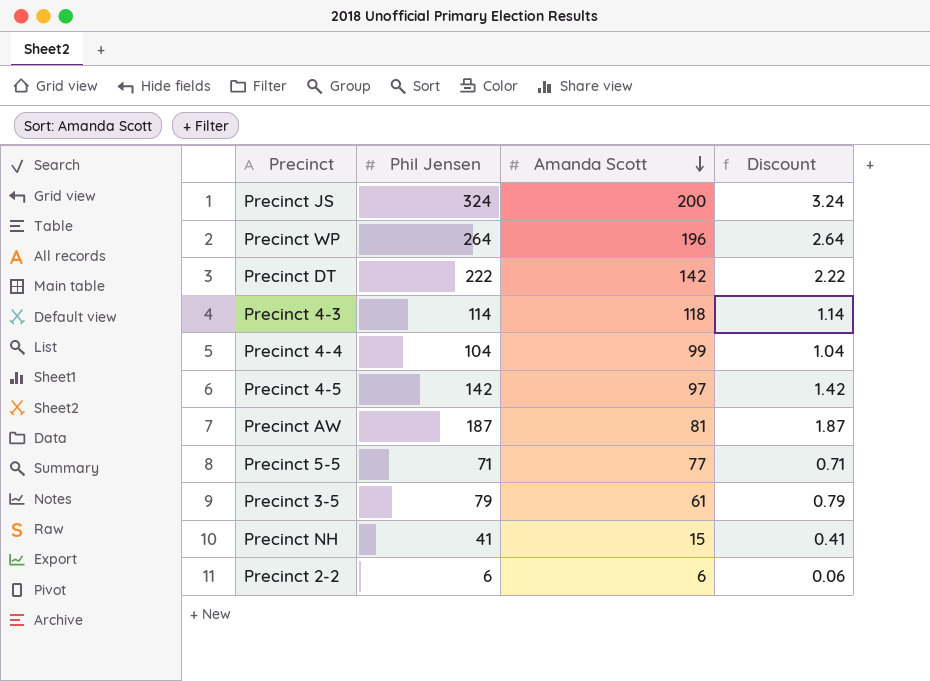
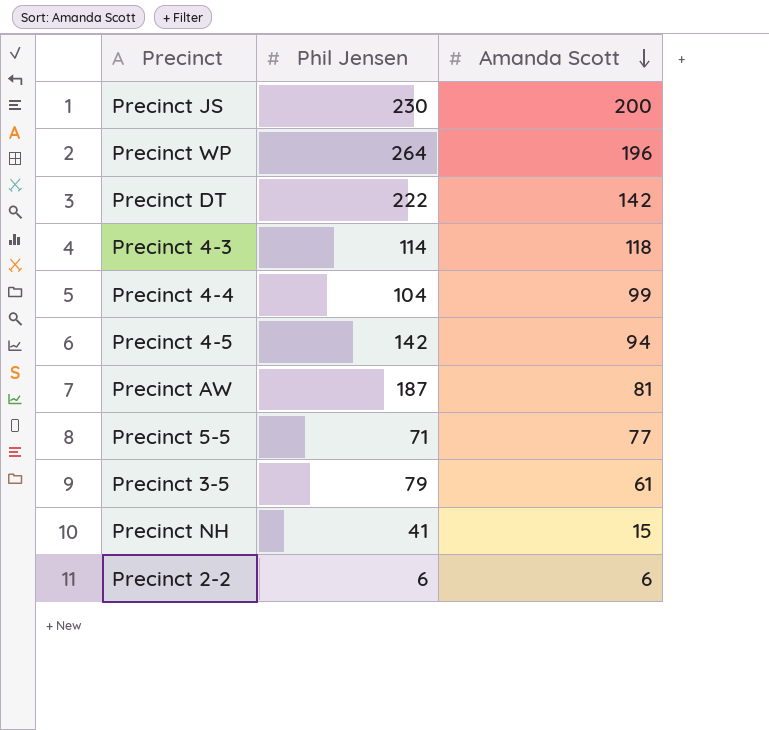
column Discount | formula: [Phil Jensen] * 0.01 -> none
Precinct JS | Phil Jensen: 324 -> 230
Precinct 4-5 | Amanda Scott: 97 -> 94

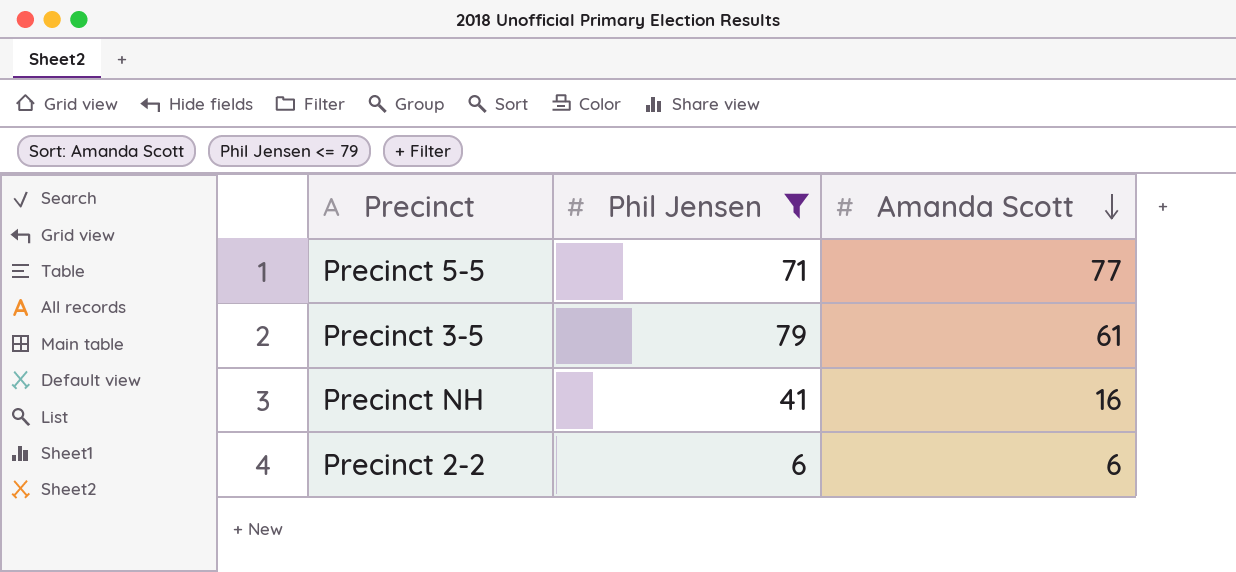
filter: none -> Phil Jensen <= 79
Precinct NH | Amanda Scott: 15 -> 16

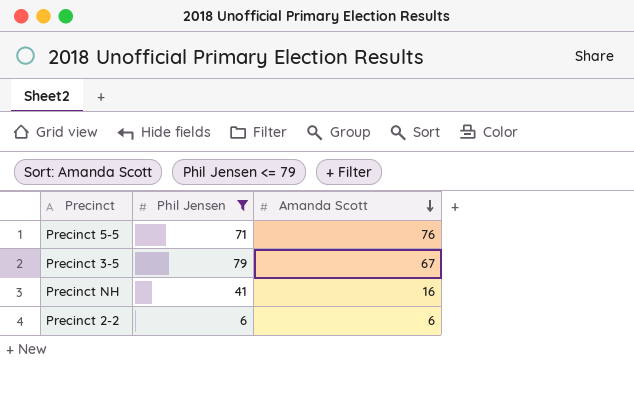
Precinct 5-5 | Amanda Scott: 77 -> 76
Precinct 3-5 | Amanda Scott: 61 -> 67

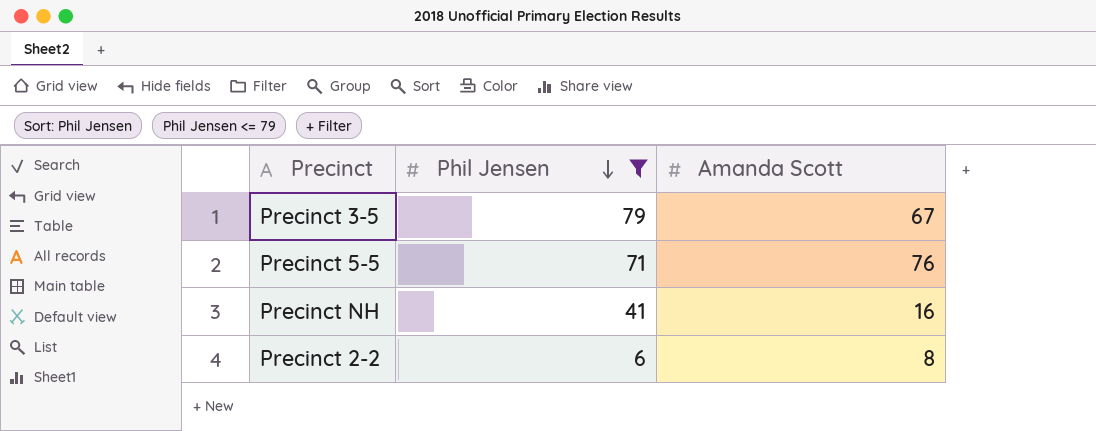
row order: Amanda Scott descending -> Phil Jensen descending
Precinct 2-2 | Amanda Scott: 6 -> 8

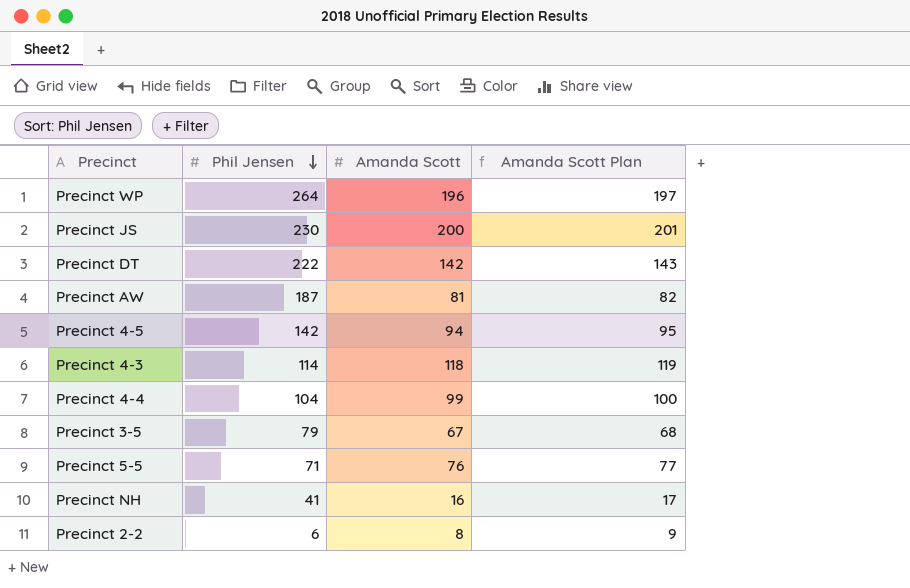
filter: Phil Jensen <= 79 -> none
column Amanda Scott Plan | formula: none -> [Amanda Scott] + 1

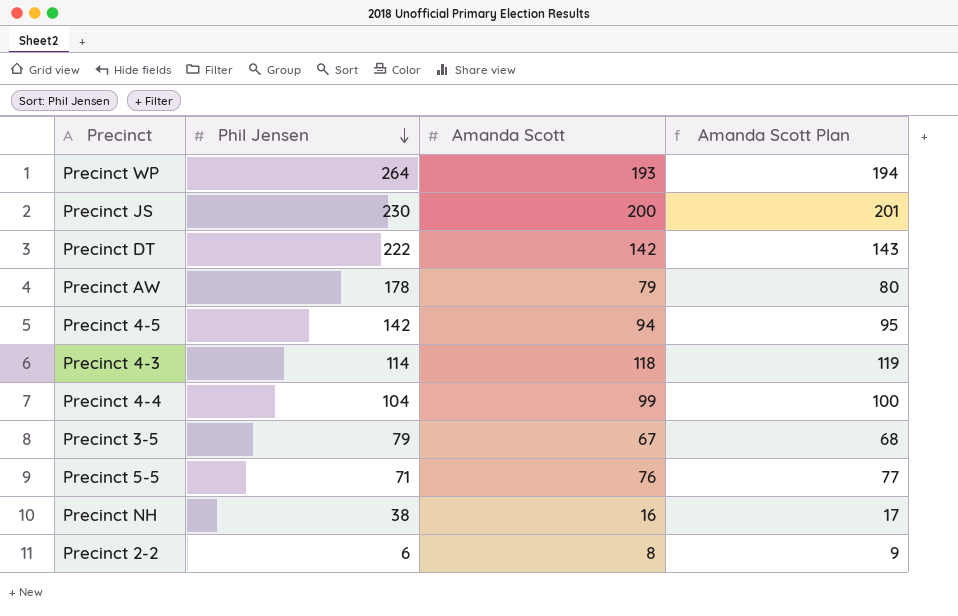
Precinct WP | Amanda Scott: 196 -> 193
Precinct WP | Amanda Scott Plan: 197 -> 194
Precinct AW | Phil Jensen: 187 -> 178
Precinct AW | Amanda Scott: 81 -> 79
Precinct AW | Amanda Scott Plan: 82 -> 80
Precinct NH | Phil Jensen: 41 -> 38

